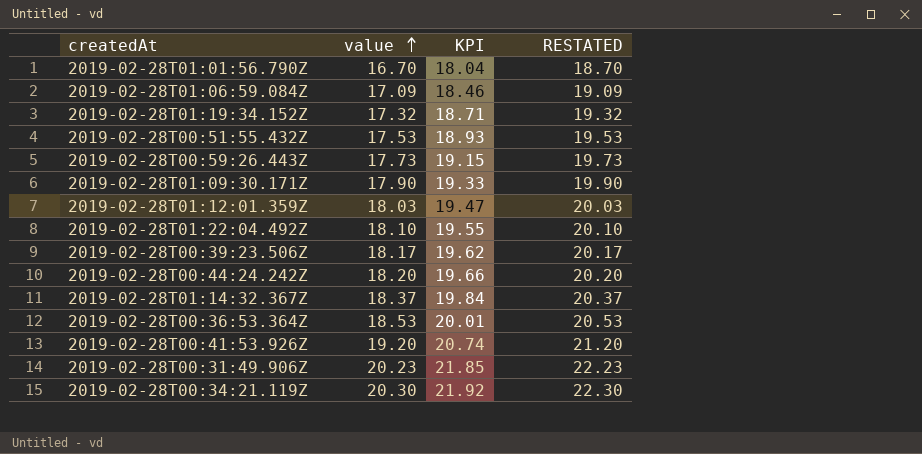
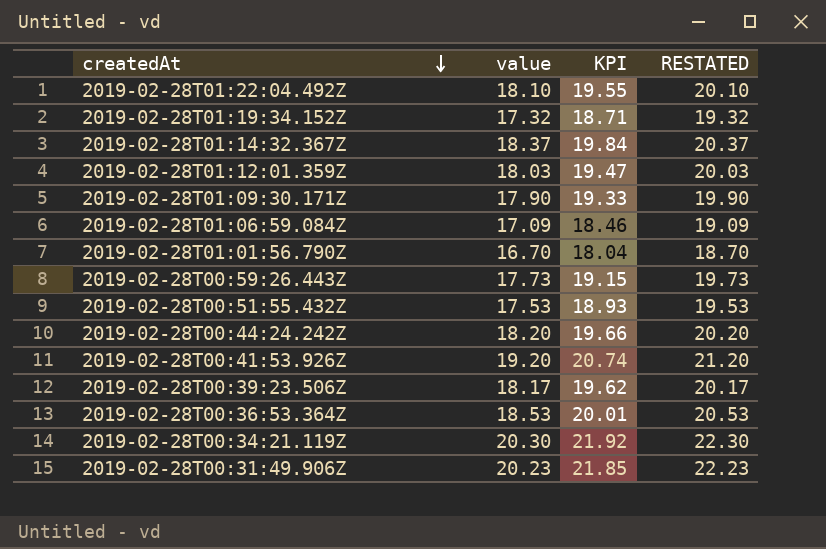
row order: value ascending -> createdAt descending

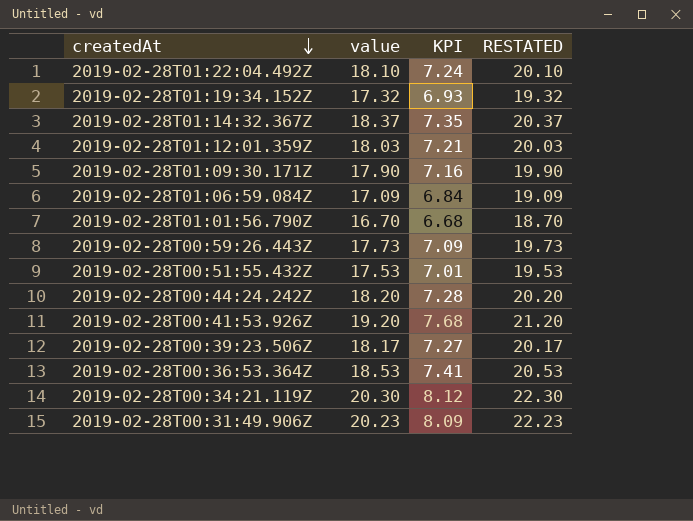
column KPI | formula: [value] * 1.08 -> [value] * 0.4

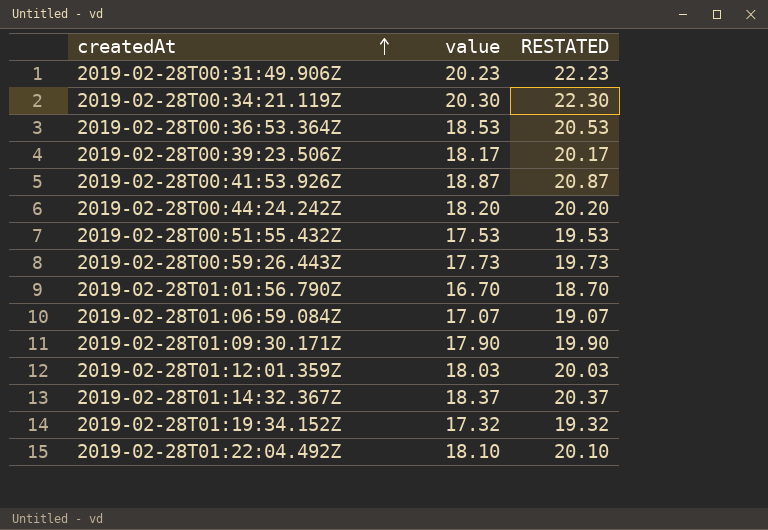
row order: createdAt descending -> createdAt ascending
column KPI | formula: [value] * 0.4 -> none
2019-02-28T00:41:53.926Z | value: 19.20 -> 18.87
2019-02-28T00:41:53.926Z | RESTATED: 21.20 -> 20.87
2019-02-28T01:06:59.084Z | value: 17.09 -> 17.07
2019-02-28T01:06:59.084Z | RESTATED: 19.09 -> 19.07

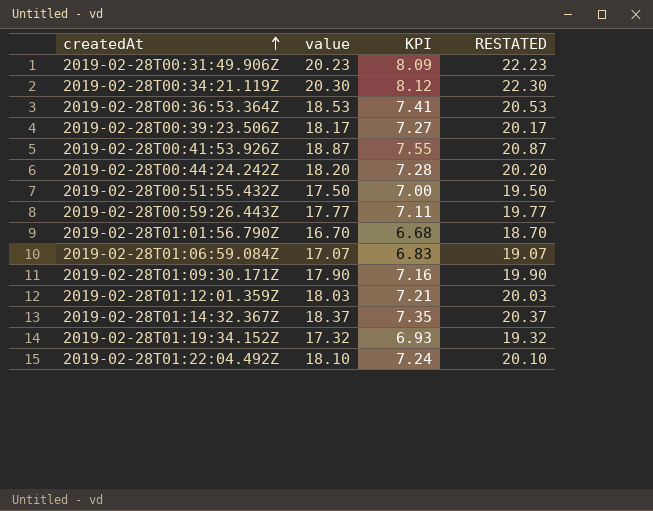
column KPI | formula: none -> [value] * 0.4
2019-02-28T00:51:55.432Z | value: 17.53 -> 17.50
2019-02-28T00:51:55.432Z | RESTATED: 19.53 -> 19.50
2019-02-28T00:59:26.443Z | value: 17.73 -> 17.77
2019-02-28T00:59:26.443Z | RESTATED: 19.73 -> 19.77

